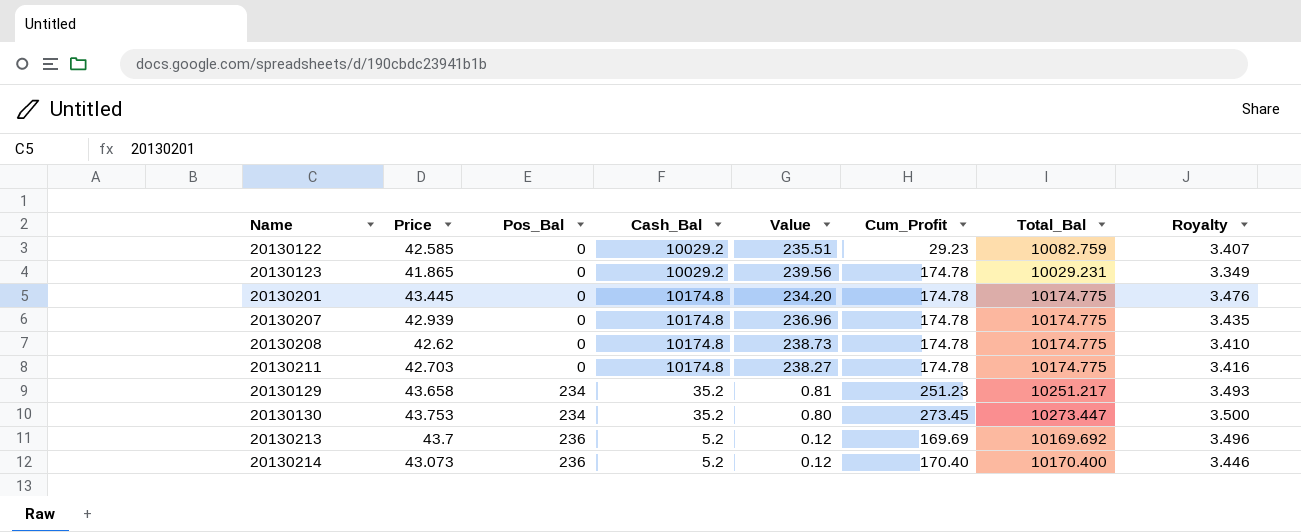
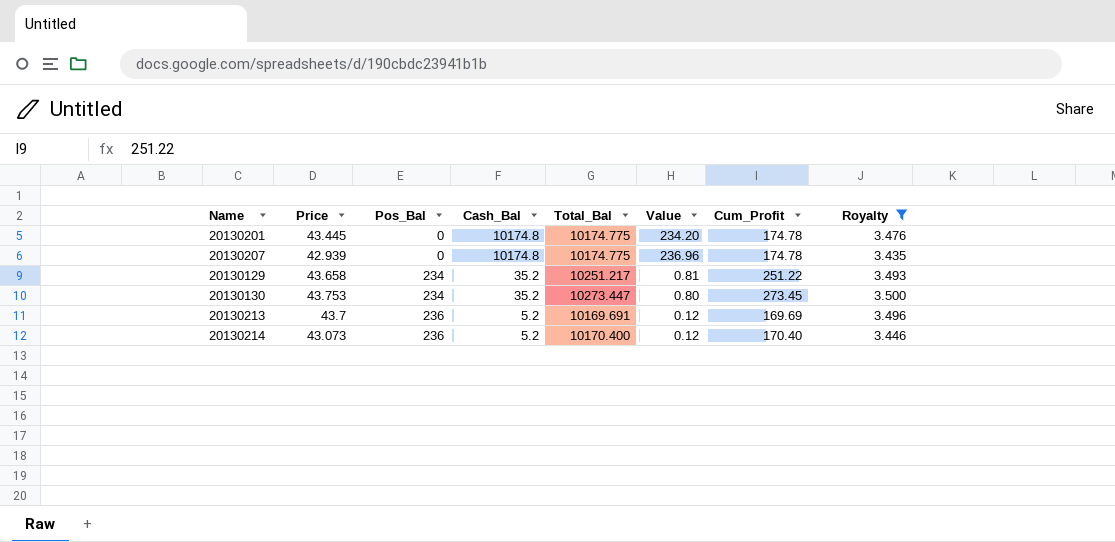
filter: none -> Royalty >= 3.435
column Total_Bal | position: 7 -> 5
20130129 | Cum_Profit: 251.23 -> 251.22
20130213 | Total_Bal: 10169.692 -> 10169.691

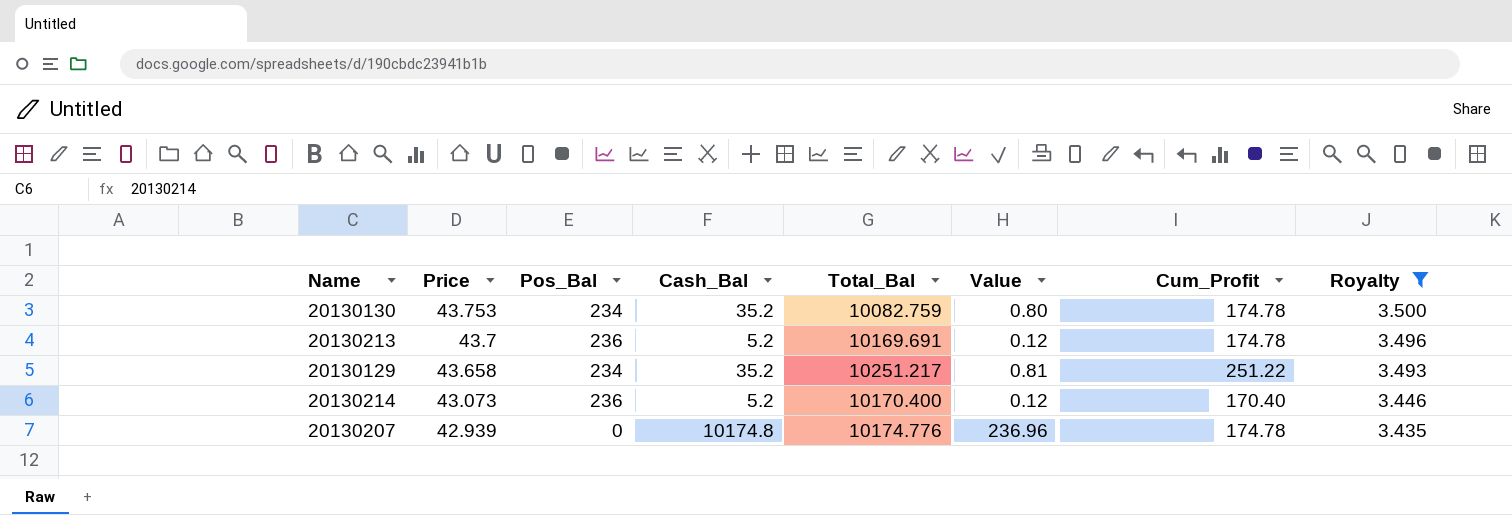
row order: Pos_Bal ascending -> Price descending
row 20130201: 43.445 | 0 | 10174.8 | 10174.775 | 234.20 | 174.78 | 3.476 -> none
20130130 | Total_Bal: 10273.447 -> 10082.759
20130130 | Cum_Profit: 273.45 -> 174.78
20130213 | Cum_Profit: 169.69 -> 174.78
20130207 | Total_Bal: 10174.775 -> 10174.776

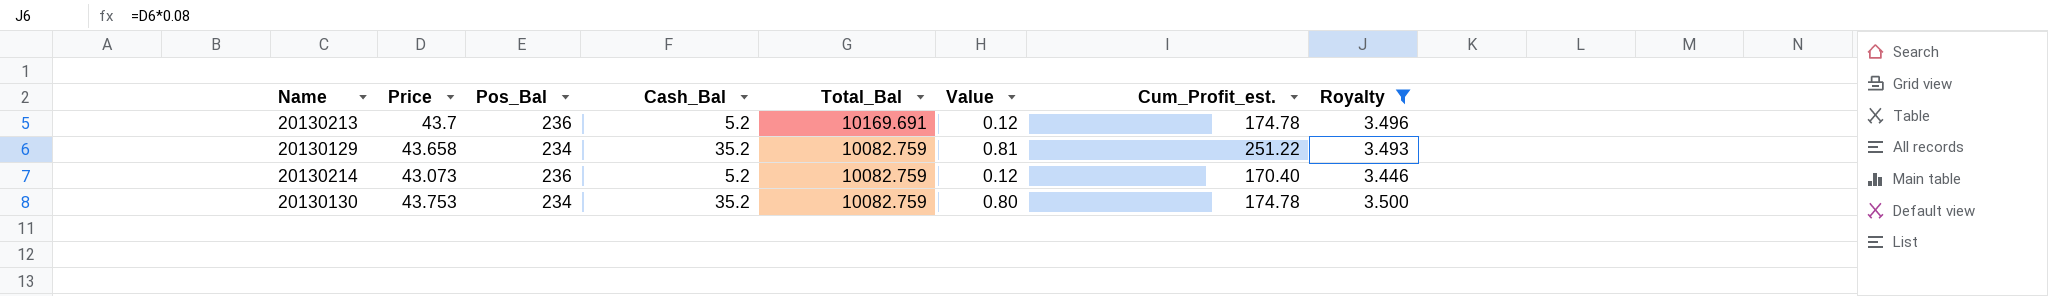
row order: Price descending -> Total_Bal descending
column name: Cum_Profit -> Cum_Profit_est.
row 20130207: 42.939 | 0 | 10174.8 | 10174.776 | 236.96 | 174.78 | 3.435 -> none
20130129 | Total_Bal: 10251.217 -> 10082.759
20130214 | Total_Bal: 10170.400 -> 10082.759

